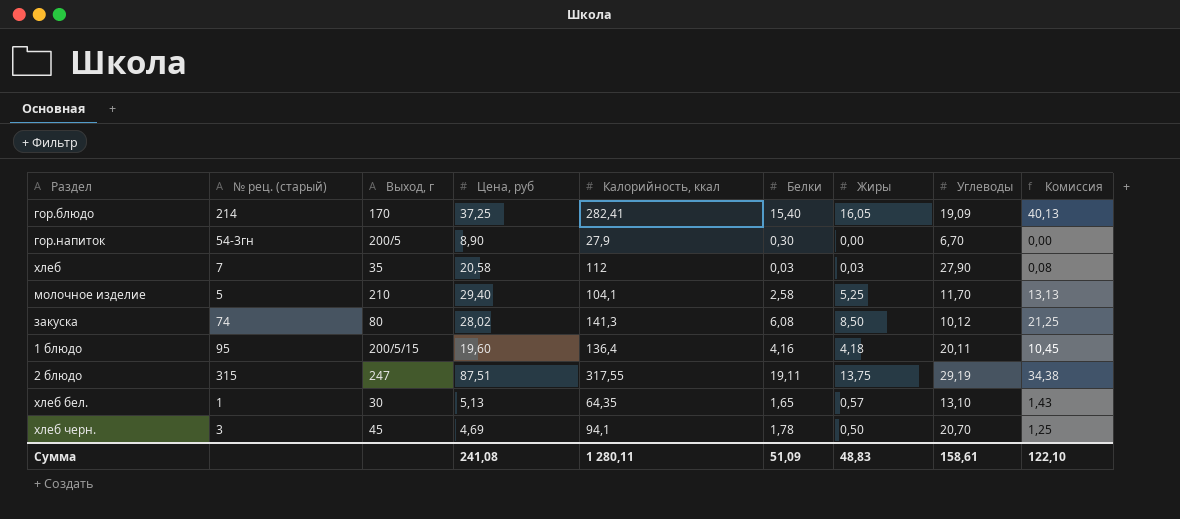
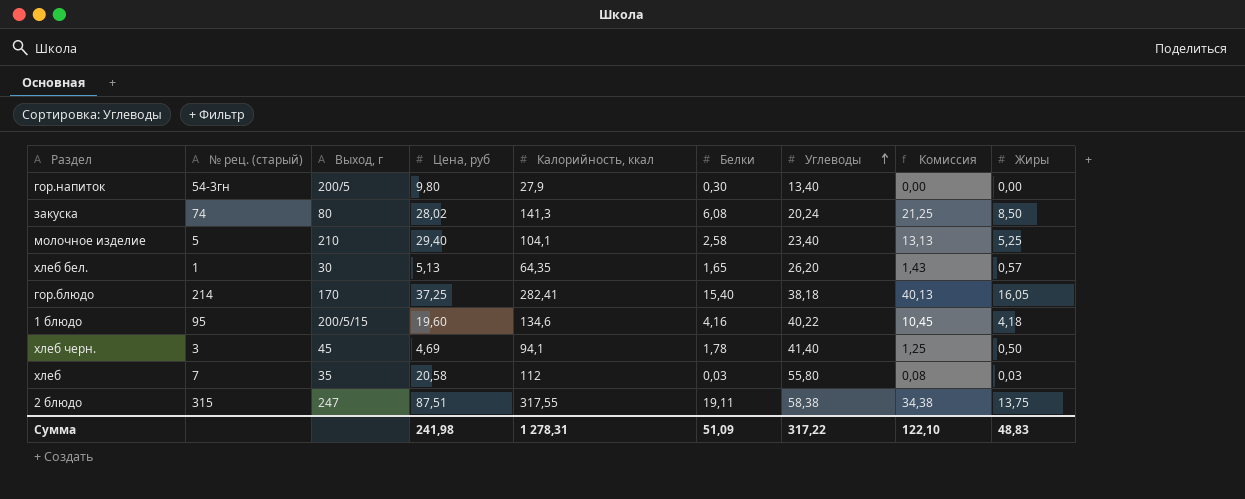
row order: none -> Углеводы ascending
column Жиры | position: 7 -> 9
гор.напиток | Цена, руб: 8,90 -> 9,80
гор.напиток | Углеводы: 6,70 -> 13,40
закуска | Углеводы: 10,12 -> 20,24
молочное изделие | Углеводы: 11,70 -> 23,40
хлеб бел. | Углеводы: 13,10 -> 26,20
гор.блюдо | Углеводы: 19,09 -> 38,18
1 блюдо | Калорийность, ккал: 136,4 -> 134,6
1 блюдо | Углеводы: 20,11 -> 40,22
хлеб черн. | Углеводы: 20,70 -> 41,40
хлеб | Углеводы: 27,90 -> 55,80
2 блюдо | Углеводы: 29,19 -> 58,38
Сумма | Цена, руб: 241,08 -> 241,98
Сумма | Калорийность, ккал: 1 280,11 -> 1 278,31
Сумма | Углеводы: 158,61 -> 317,22

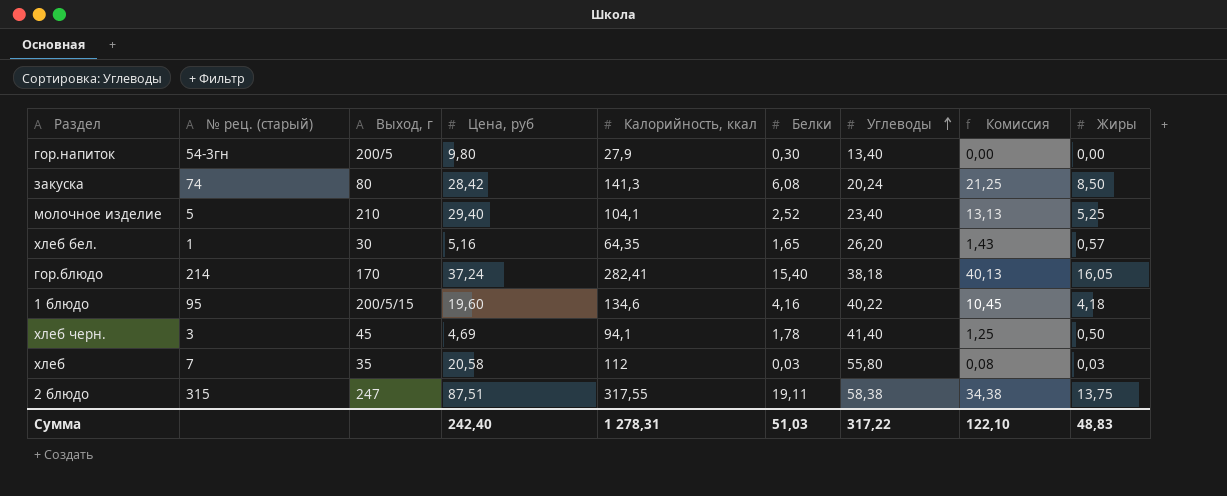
закуска | Цена, руб: 28,02 -> 28,42
молочное изделие | Белки: 2,58 -> 2,52
хлеб бел. | Цена, руб: 5,13 -> 5,16
гор.блюдо | Цена, руб: 37,25 -> 37,24
Сумма | Цена, руб: 241,98 -> 242,40
Сумма | Белки: 51,09 -> 51,03

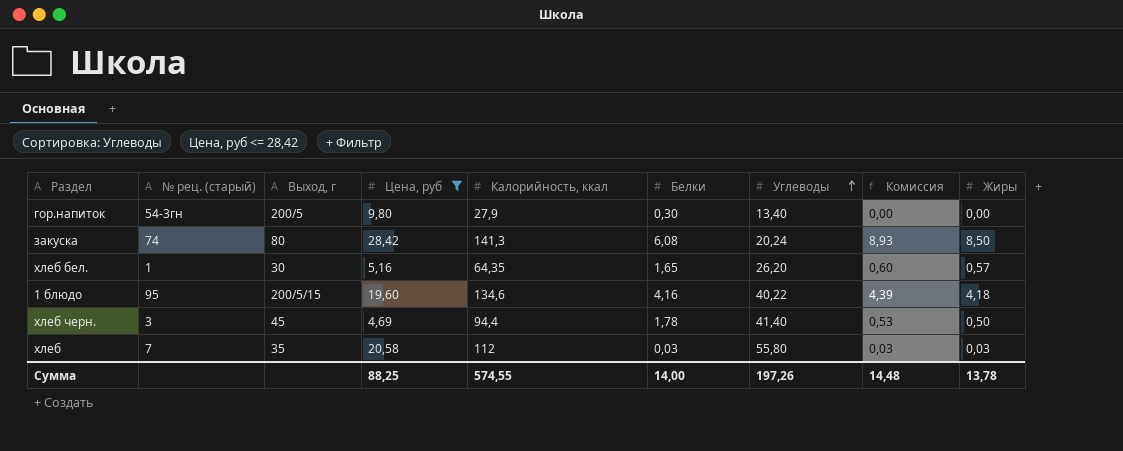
filter: none -> Цена, руб <= 28,42
column Комиссия | formula: [Жиры] * 2,5 -> [Жиры] * 1,05
хлеб черн. | Калорийность, ккал: 94,1 -> 94,4
Сумма | Цена, руб: 242,40 -> 88,25
Сумма | Калорийность, ккал: 1 278,31 -> 574,55
Сумма | Белки: 51,03 -> 14,00
Сумма | Углеводы: 317,22 -> 197,26
Сумма | Комиссия: 122,10 -> 14,48
Сумма | Жиры: 48,83 -> 13,78

